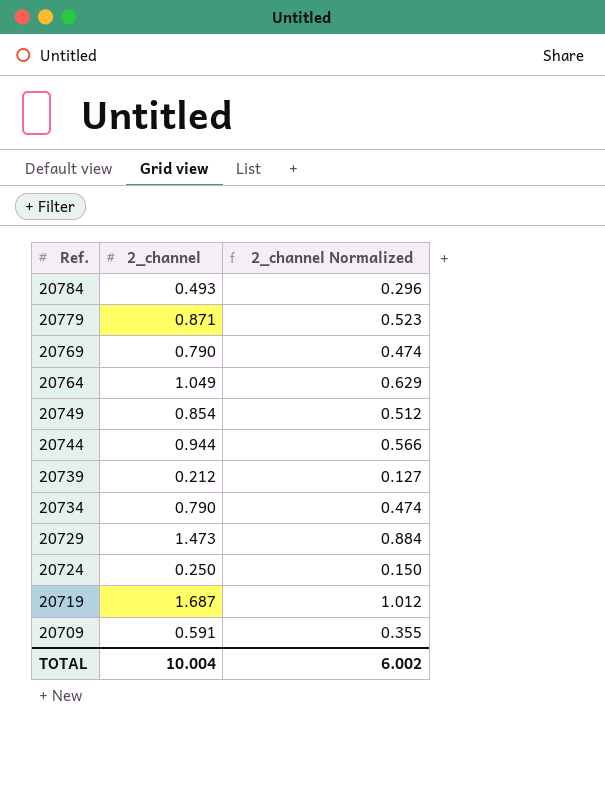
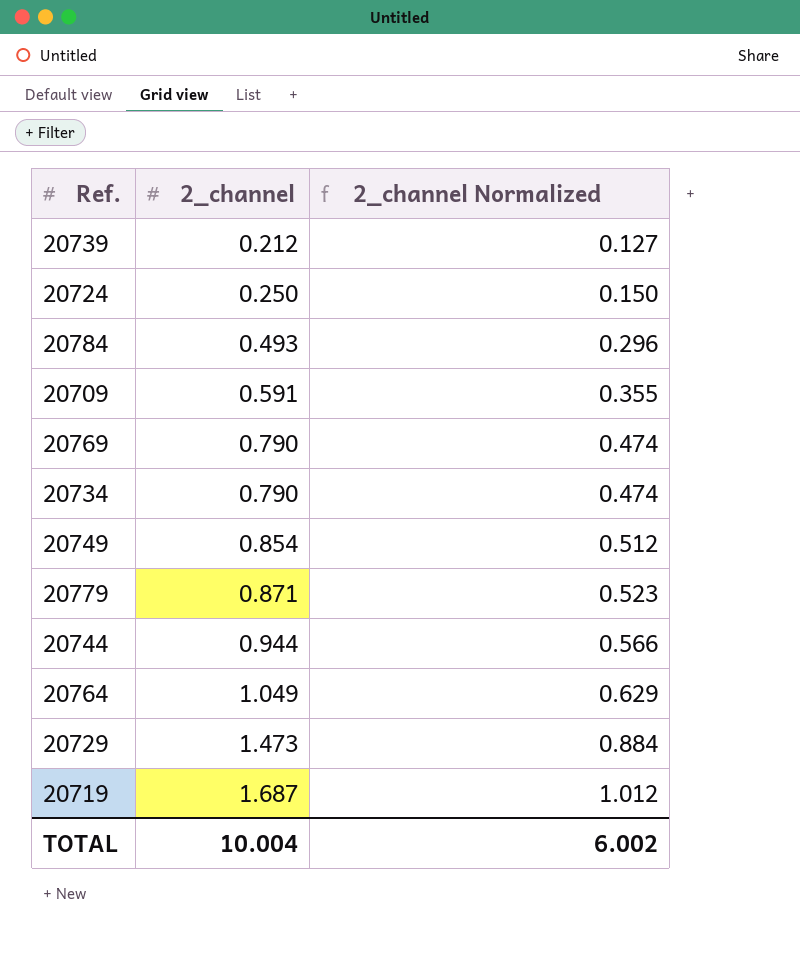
row order: Ref. descending -> 2_channel ascending

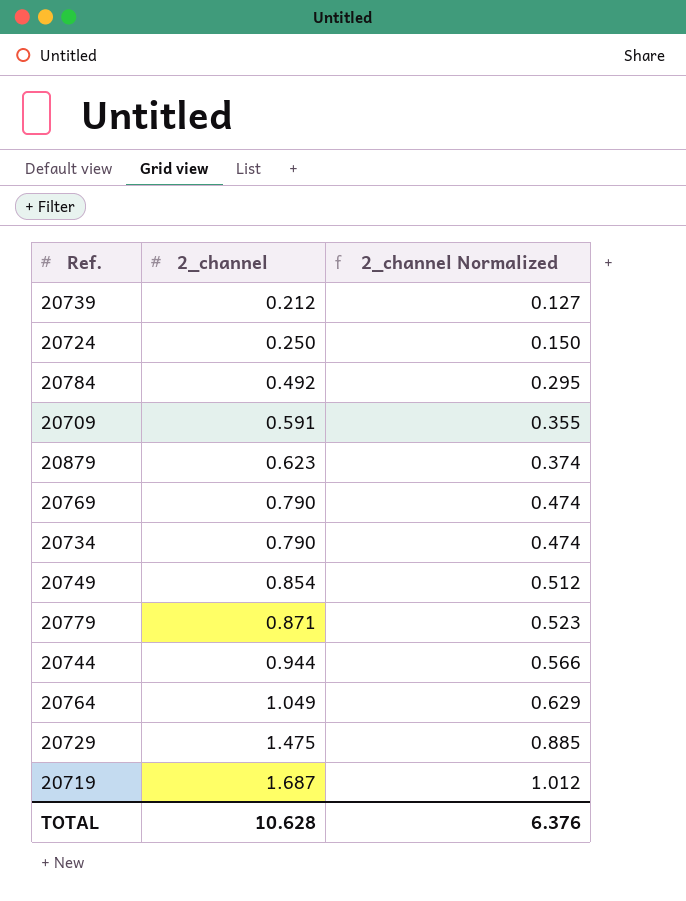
20784 | 2_channel: 0.493 -> 0.492
20784 | 2_channel Normalized: 0.296 -> 0.295
row 20879: none -> 0.623 | 0.374
20729 | 2_channel: 1.473 -> 1.475
20729 | 2_channel Normalized: 0.884 -> 0.885
TOTAL | 2_channel: 10.004 -> 10.628
TOTAL | 2_channel Normalized: 6.002 -> 6.376

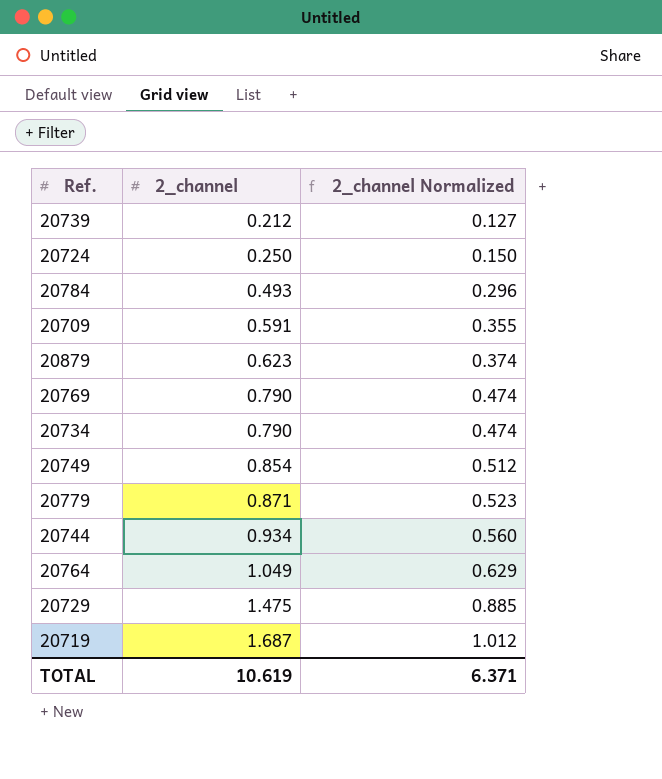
20784 | 2_channel: 0.492 -> 0.493
20784 | 2_channel Normalized: 0.295 -> 0.296
20744 | 2_channel: 0.944 -> 0.934
20744 | 2_channel Normalized: 0.566 -> 0.560
TOTAL | 2_channel: 10.628 -> 10.619
TOTAL | 2_channel Normalized: 6.376 -> 6.371

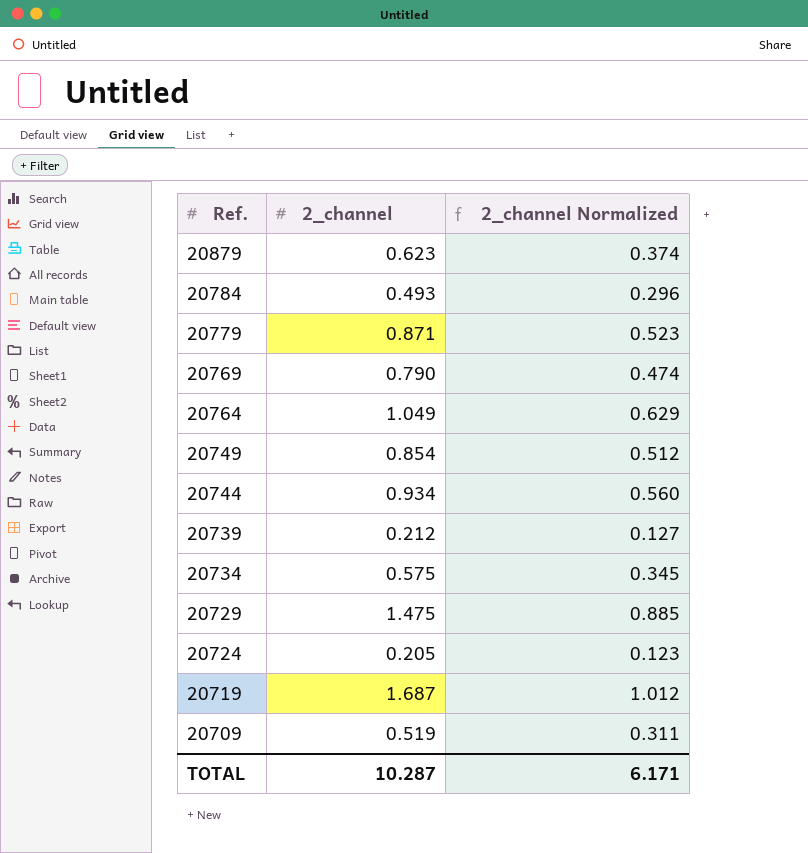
row order: 2_channel ascending -> Ref. descending
20734 | 2_channel: 0.790 -> 0.575
20734 | 2_channel Normalized: 0.474 -> 0.345
20724 | 2_channel: 0.250 -> 0.205
20724 | 2_channel Normalized: 0.150 -> 0.123
20709 | 2_channel: 0.591 -> 0.519
20709 | 2_channel Normalized: 0.355 -> 0.311
TOTAL | 2_channel: 10.619 -> 10.287
TOTAL | 2_channel Normalized: 6.371 -> 6.171

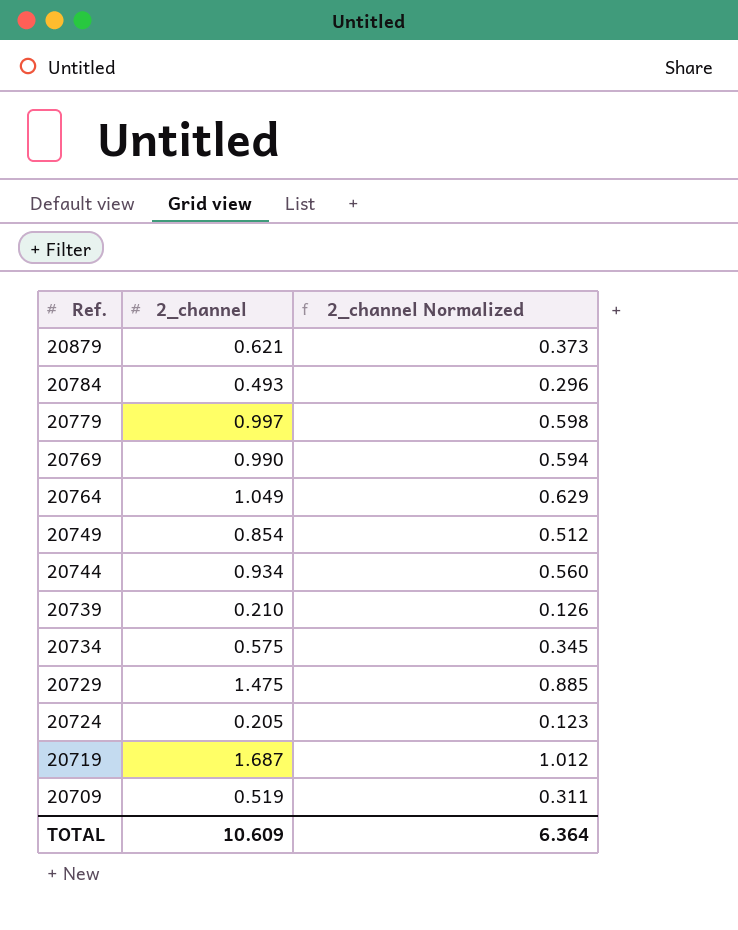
20879 | 2_channel: 0.623 -> 0.621
20879 | 2_channel Normalized: 0.374 -> 0.373
20779 | 2_channel: 0.871 -> 0.997
20779 | 2_channel Normalized: 0.523 -> 0.598
20769 | 2_channel: 0.790 -> 0.990
20769 | 2_channel Normalized: 0.474 -> 0.594
20739 | 2_channel: 0.212 -> 0.210
20739 | 2_channel Normalized: 0.127 -> 0.126
TOTAL | 2_channel: 10.287 -> 10.609
TOTAL | 2_channel Normalized: 6.171 -> 6.364

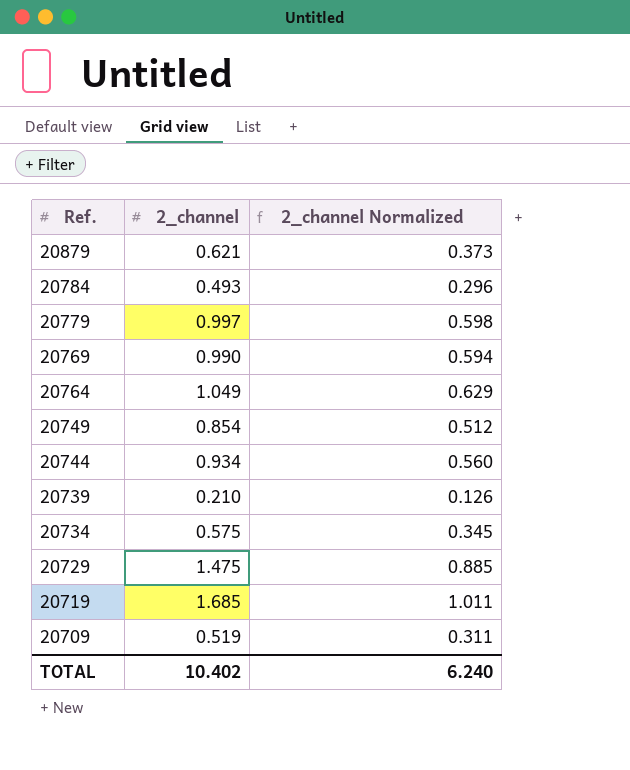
row 20724: 0.205 | 0.123 -> none
20719 | 2_channel: 1.687 -> 1.685
20719 | 2_channel Normalized: 1.012 -> 1.011
TOTAL | 2_channel: 10.609 -> 10.402
TOTAL | 2_channel Normalized: 6.364 -> 6.240

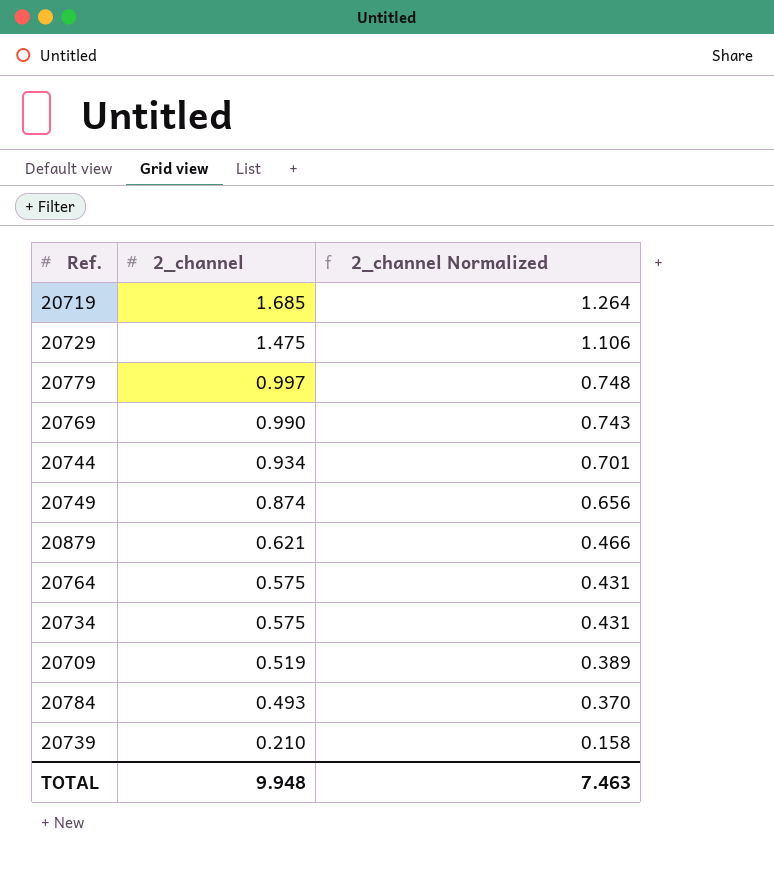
row order: Ref. descending -> 2_channel descending
column 2_channel Normalized | formula: [2_channel] * 0.6 -> [2_channel] * 0.75
20749 | 2_channel: 0.854 -> 0.874
20764 | 2_channel: 1.049 -> 0.575
TOTAL | 2_channel: 10.402 -> 9.948
TOTAL | 2_channel Normalized: 6.240 -> 7.463

